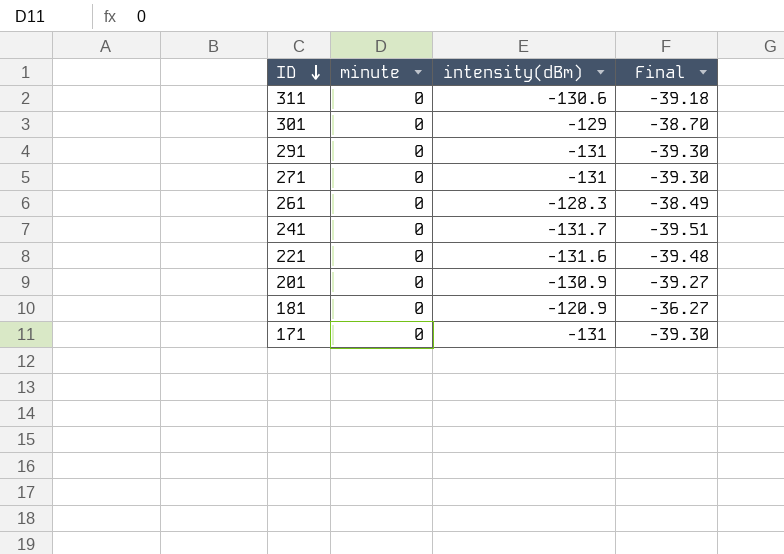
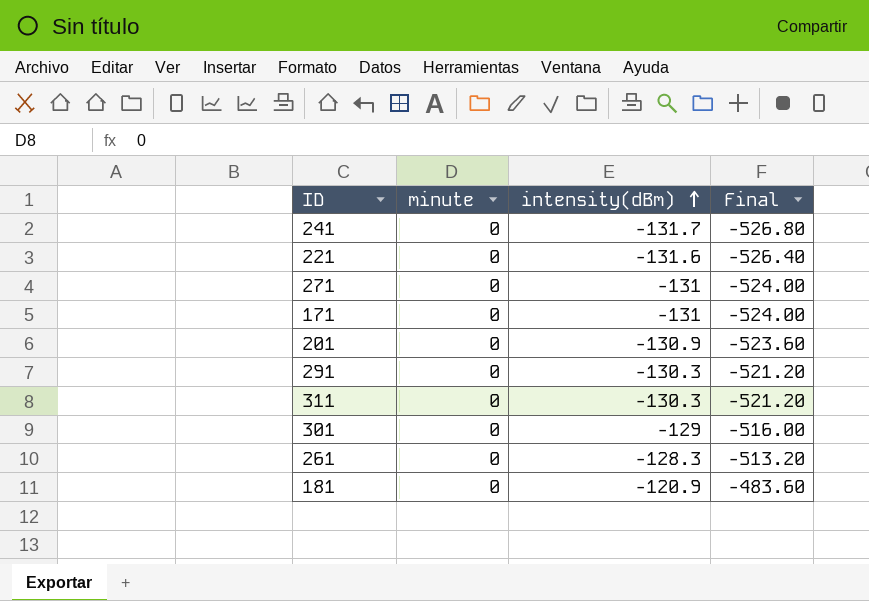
row order: ID descending -> intensity(dBm) ascending
column Final | formula: [intensity(dBm)] * 0.3 -> [intensity(dBm)] * 4
291 | intensity(dBm): -131 -> -130.3
311 | intensity(dBm): -130.6 -> -130.3

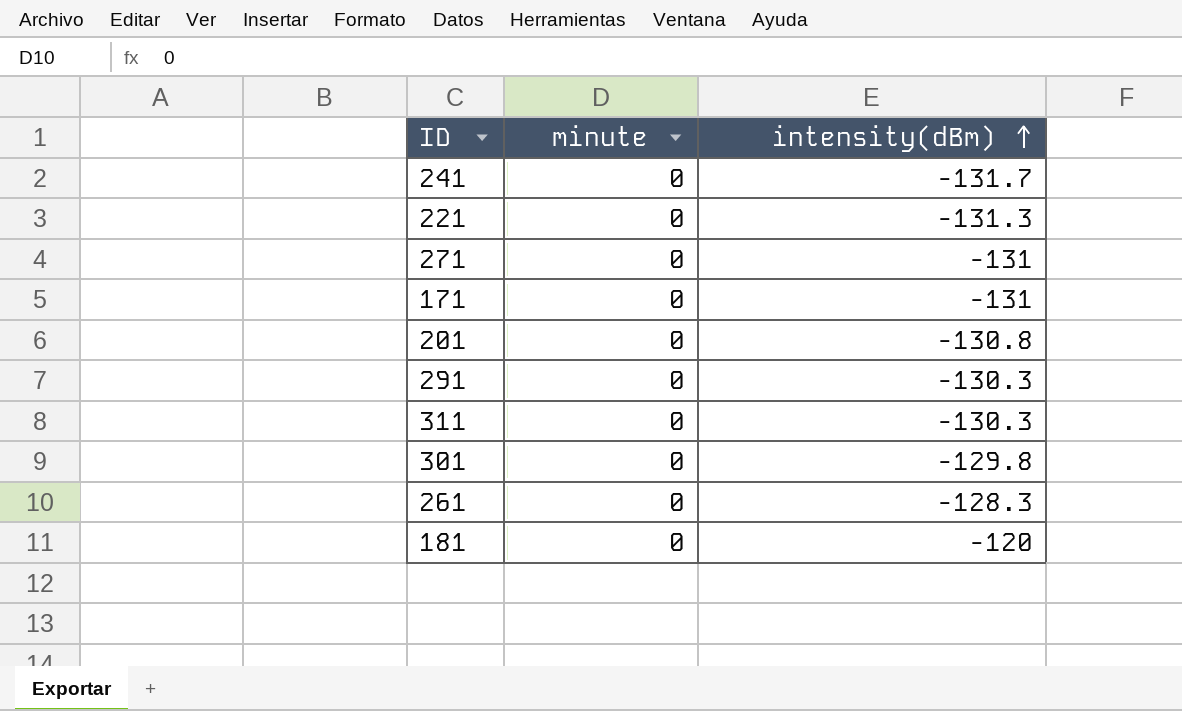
column Final | formula: [intensity(dBm)] * 4 -> none
221 | intensity(dBm): -131.6 -> -131.3
201 | intensity(dBm): -130.9 -> -130.8
301 | intensity(dBm): -129 -> -129.8
181 | intensity(dBm): -120.9 -> -120

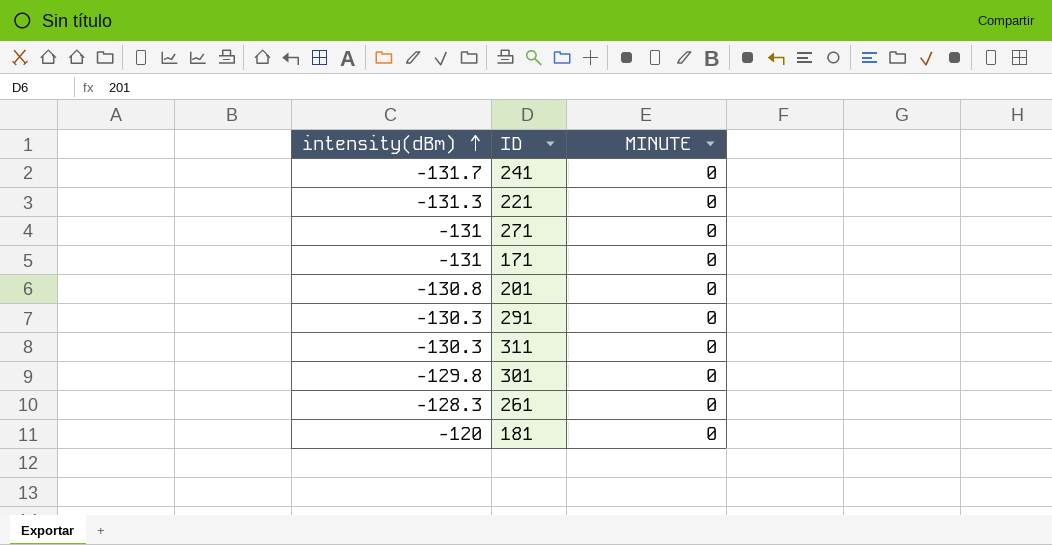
column intensity(dBm) | position: 3 -> 1
column name: minute -> MINUTE

